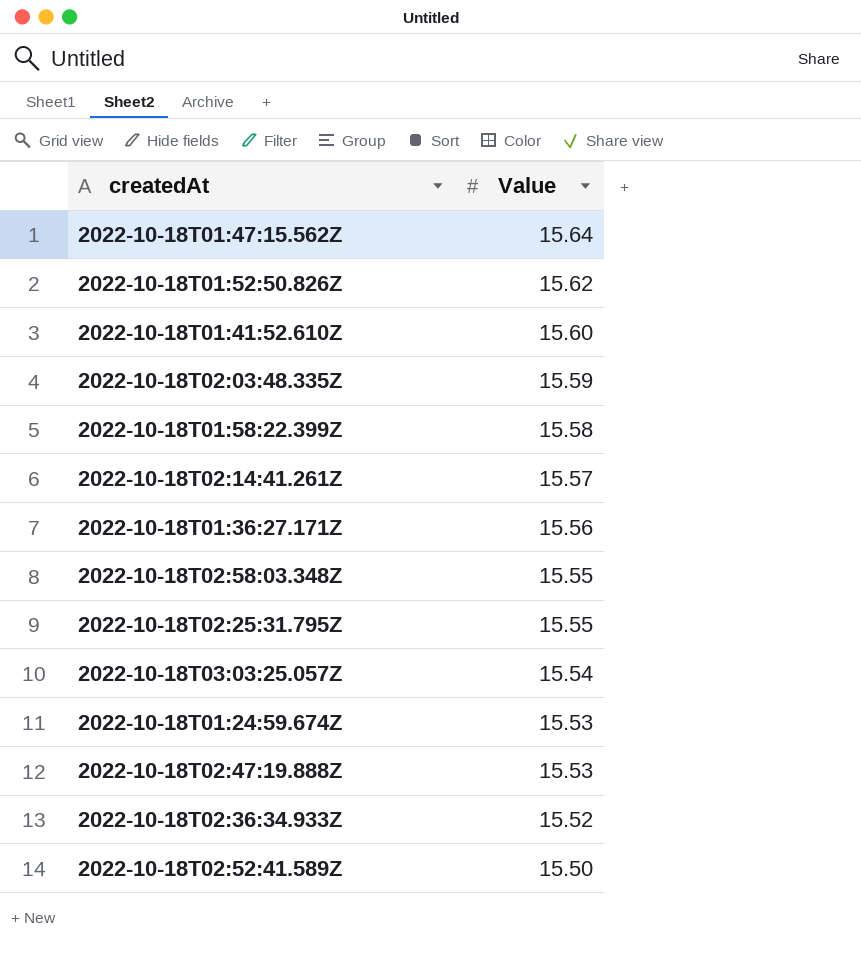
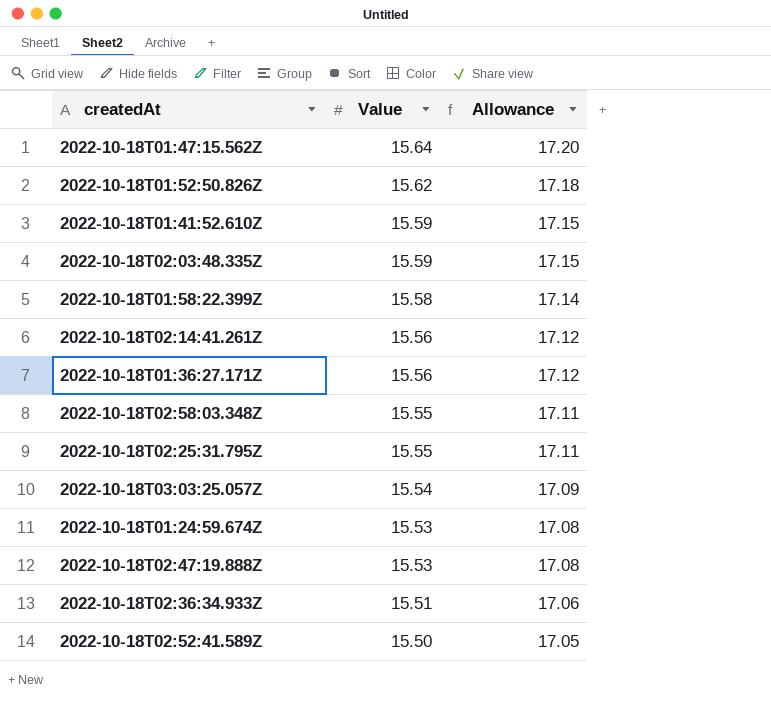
column Allowance | formula: none -> [Value] * 1.1
2022-10-18T01:41:52.610Z | Value: 15.60 -> 15.59
2022-10-18T02:14:41.261Z | Value: 15.57 -> 15.56
2022-10-18T02:36:34.933Z | Value: 15.52 -> 15.51

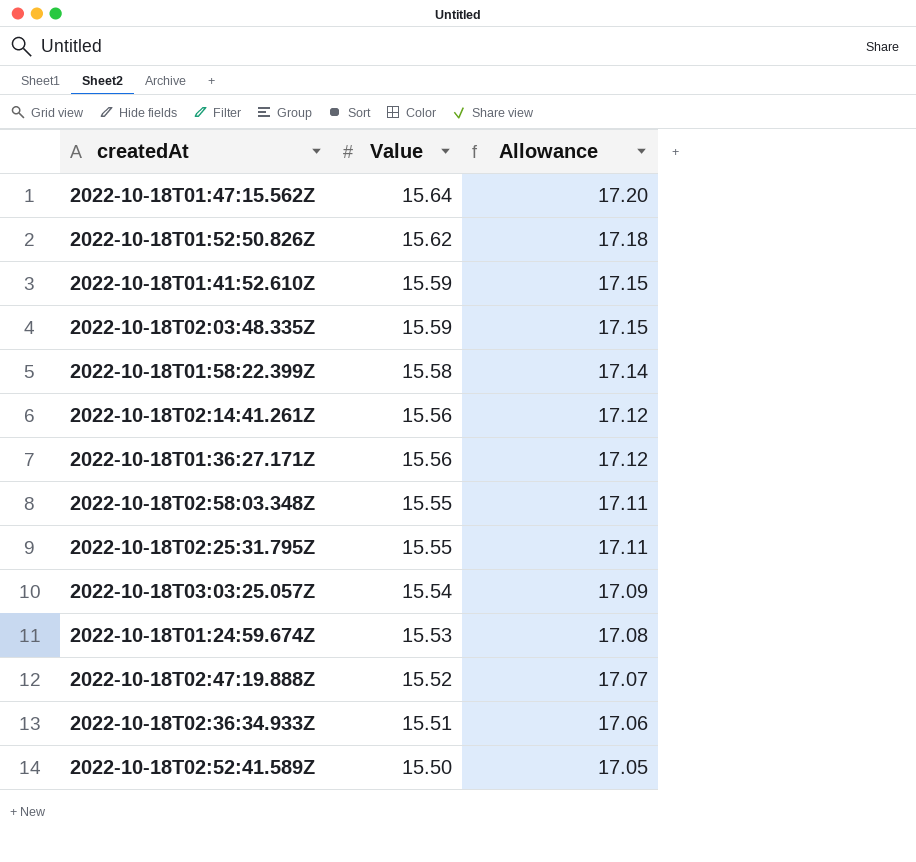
2022-10-18T02:47:19.888Z | Value: 15.53 -> 15.52
2022-10-18T02:47:19.888Z | Allowance: 17.08 -> 17.07

